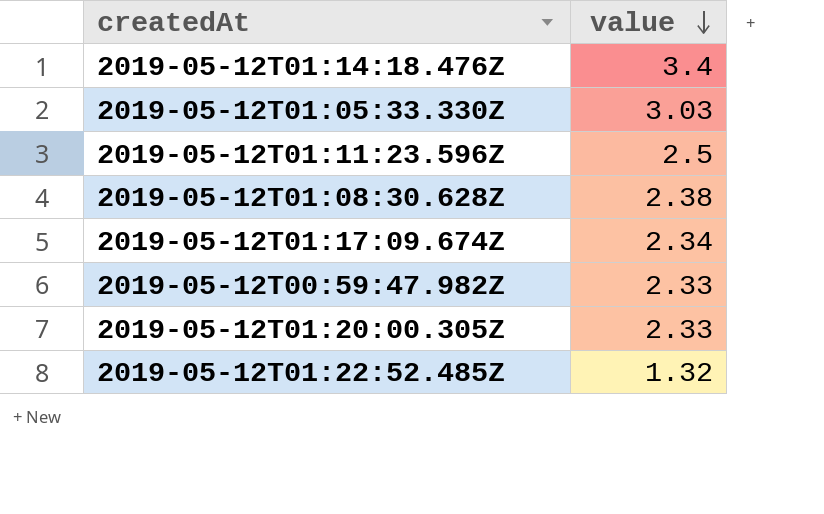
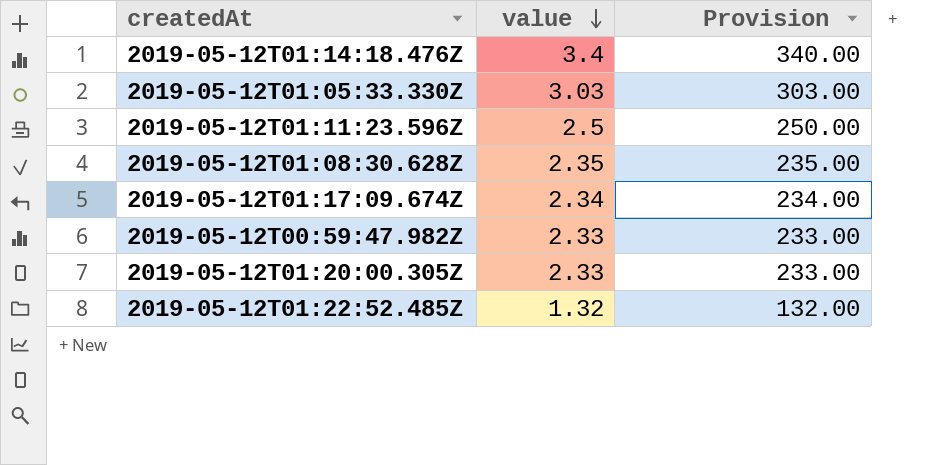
column Provision | formula: none -> [value] * 100
2019-05-12T01:08:30.628Z | value: 2.38 -> 2.35

